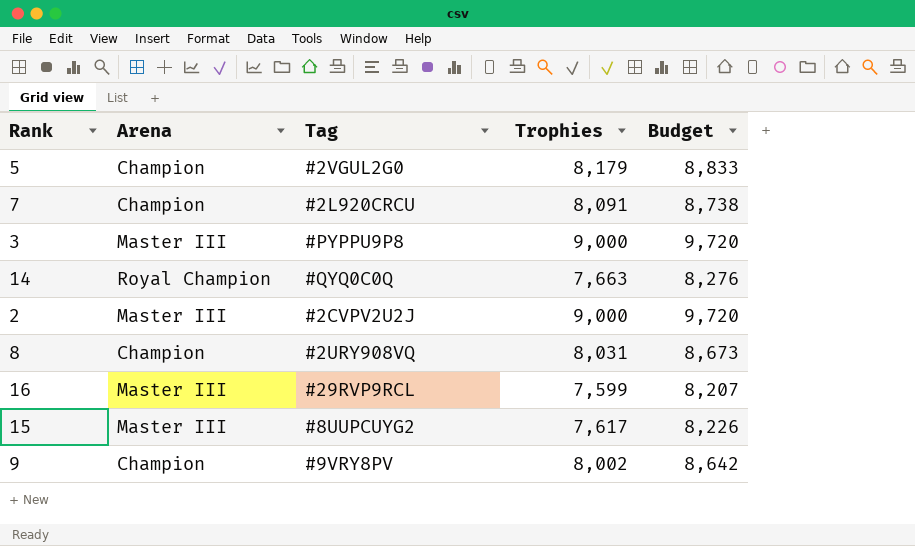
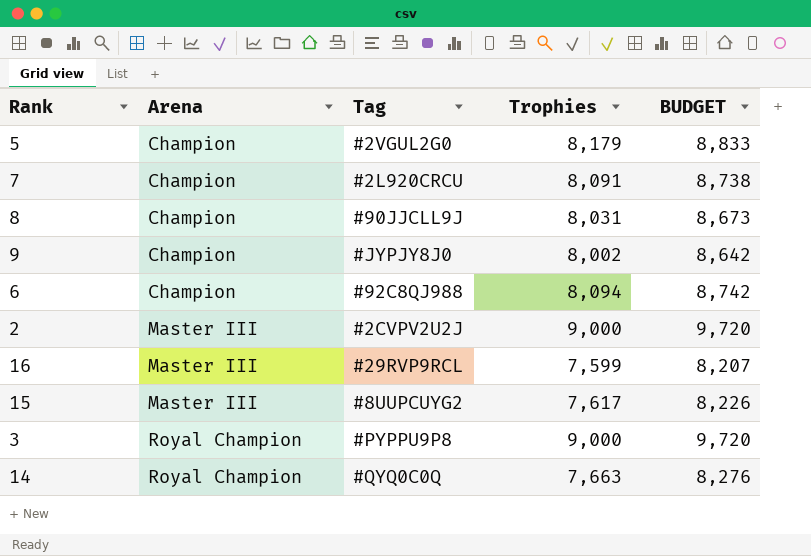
row order: none -> Arena ascending
column name: Budget -> BUDGET
8 | Tag: #2URY908VQ -> #90JJCLL9J
9 | Tag: #9VRY8PV -> #JYPJY8J0
row 6: none -> Champion | #92C8QJ988 | 8,094 | 8,742
3 | Arena: Master III -> Royal Champion

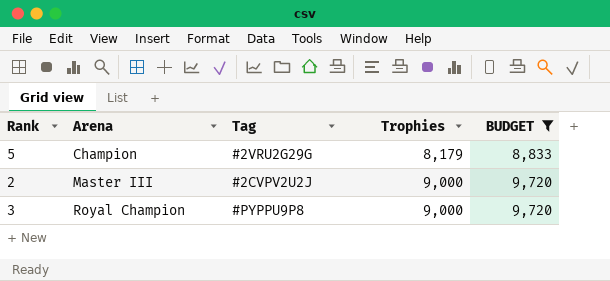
filter: none -> BUDGET >= 8,833
5 | Tag: #2VGUL2G0 -> #2VRU2G29G

